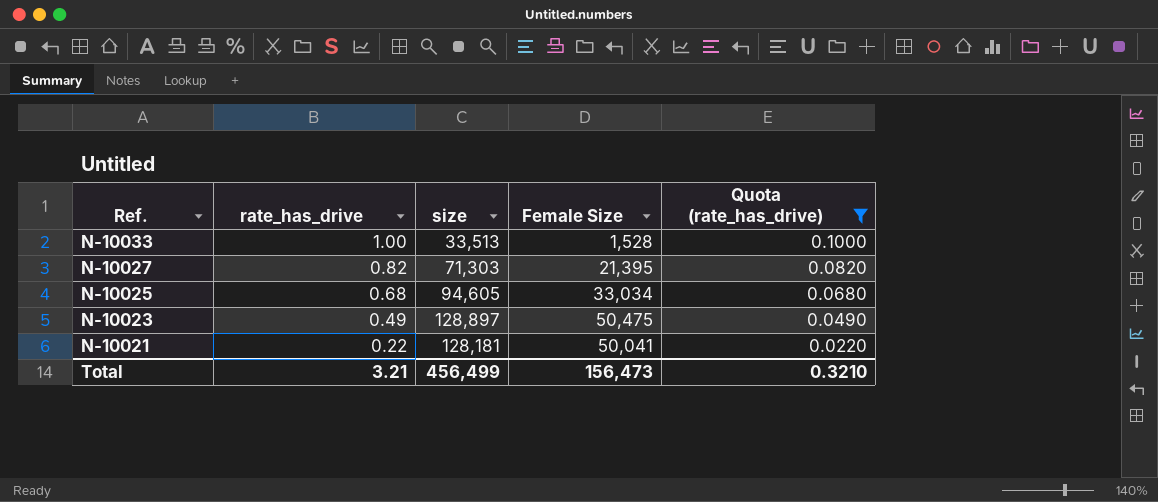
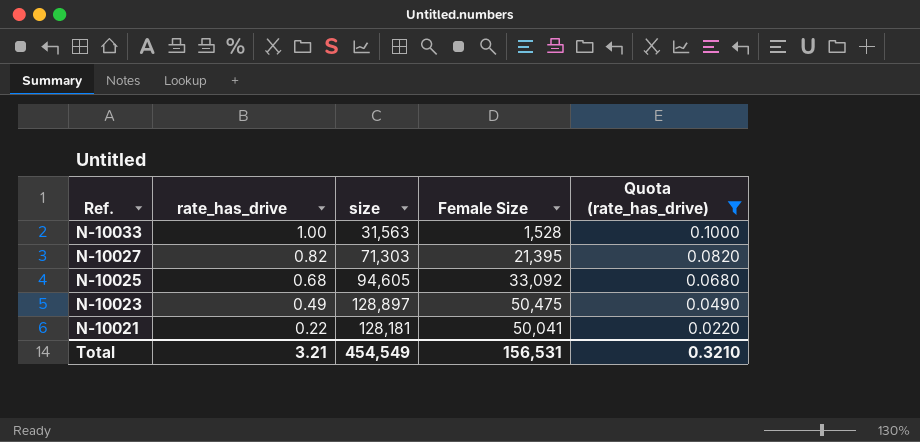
N-10033 | size: 33,513 -> 31,563
N-10025 | Female Size: 33,034 -> 33,092
Total | size: 456,499 -> 454,549
Total | Female Size: 156,473 -> 156,531

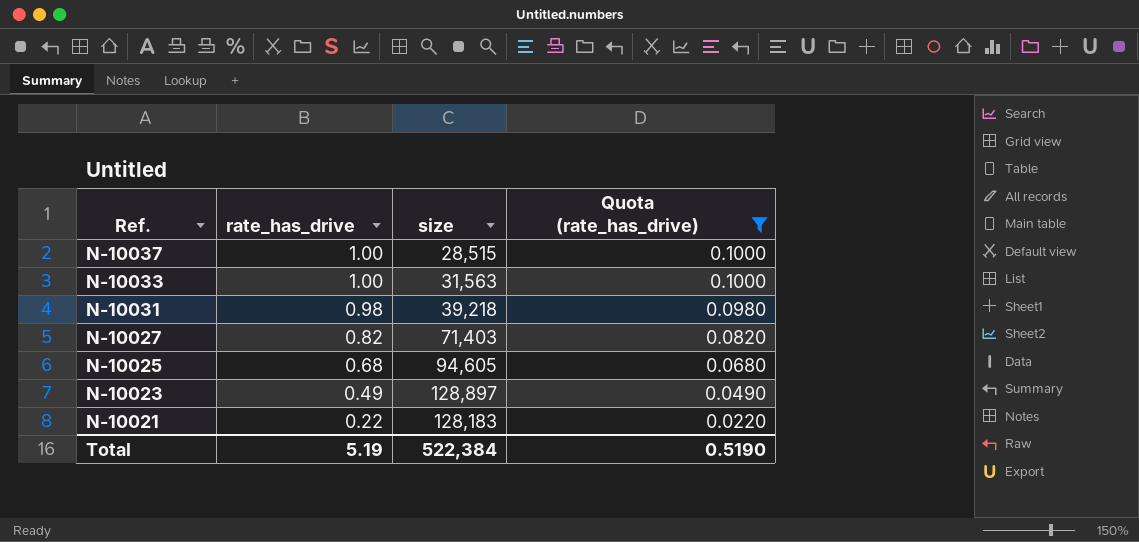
column Female Size | position: 4 -> none
row N-10037: none -> 1.00 | 28,515 | 0.1000
row N-10031: none -> 0.98 | 39,218 | 0.0980
N-10027 | size: 71,303 -> 71,403
N-10021 | size: 128,181 -> 128,183
Total | rate_has_drive: 3.21 -> 5.19
Total | size: 454,549 -> 522,384
Total | Quota (rate_has_drive): 0.3210 -> 0.5190

